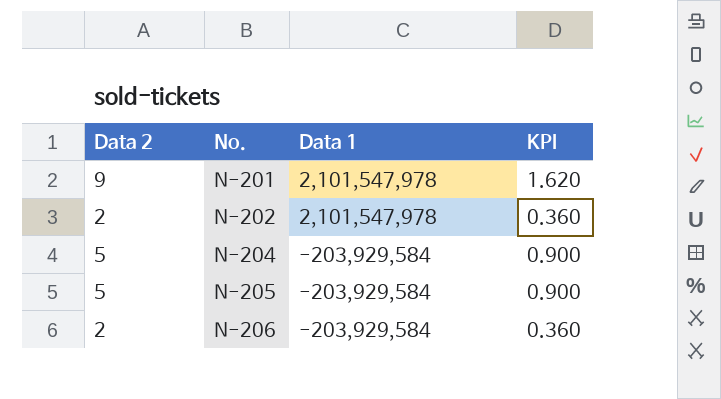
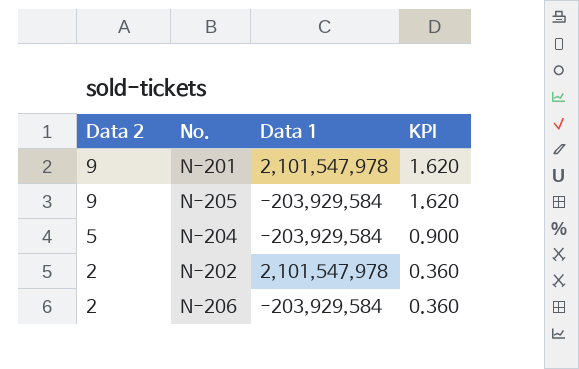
row order: No. ascending -> Data 2 descending
N-205 | Data 2: 5 -> 9
N-205 | KPI: 0.900 -> 1.620

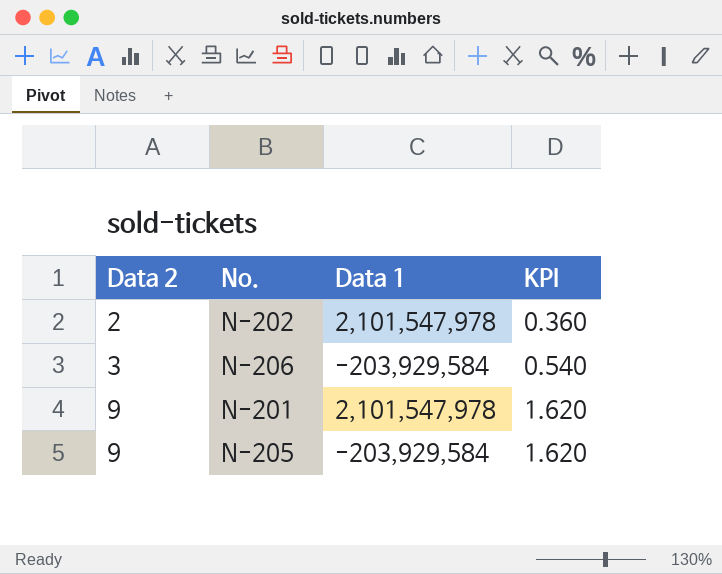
row order: Data 2 descending -> Data 2 ascending
row N-204: 5 | -203,929,584 | 0.900 -> none
N-206 | Data 2: 2 -> 3
N-206 | KPI: 0.360 -> 0.540

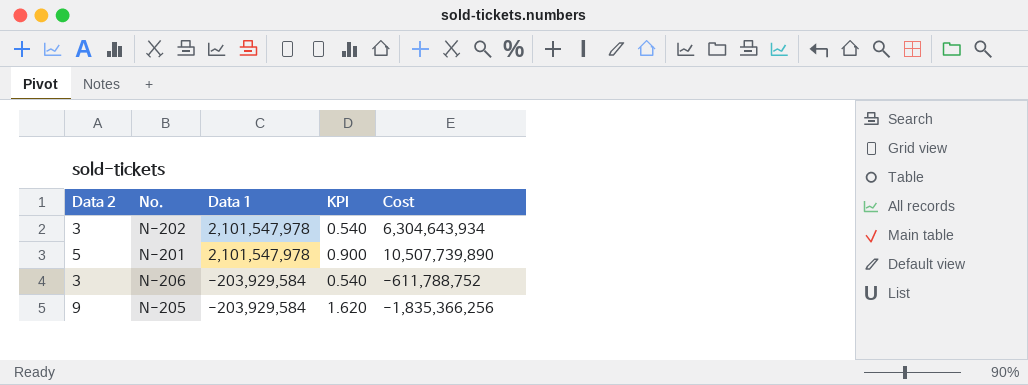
row order: Data 2 ascending -> Data 1 descending
column Cost | formula: none -> [Data 2] * [Data 1]
N-202 | Data 2: 2 -> 3
N-202 | KPI: 0.360 -> 0.540
N-201 | Data 2: 9 -> 5
N-201 | KPI: 1.620 -> 0.900

